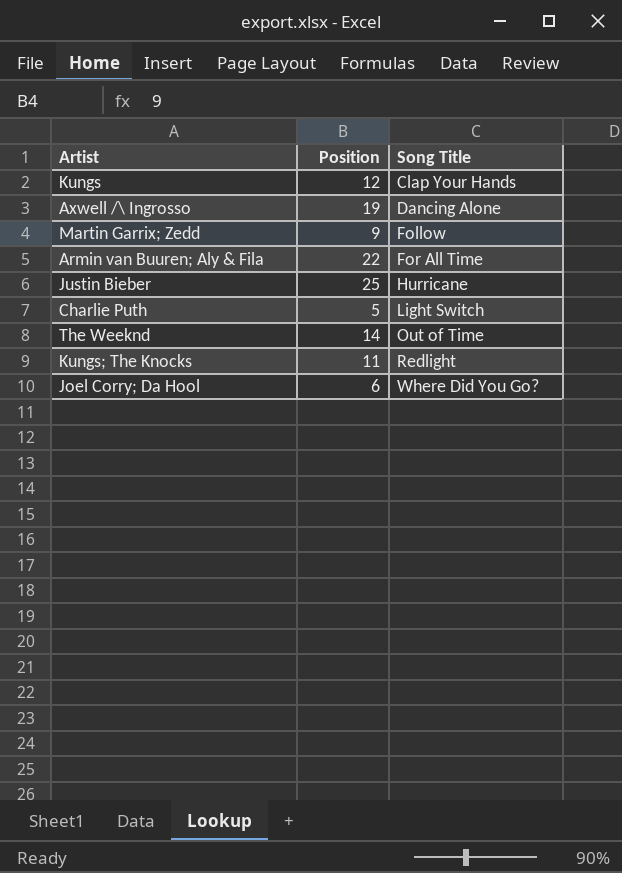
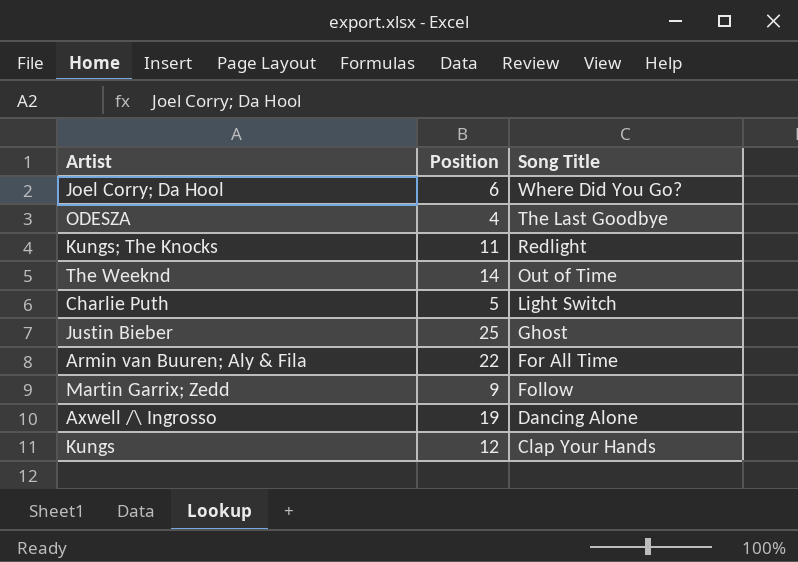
row order: Song Title ascending -> Song Title descending
row ODESZA: none -> 4 | The Last Goodbye
Justin Bieber | Song Title: Hurricane -> Ghost

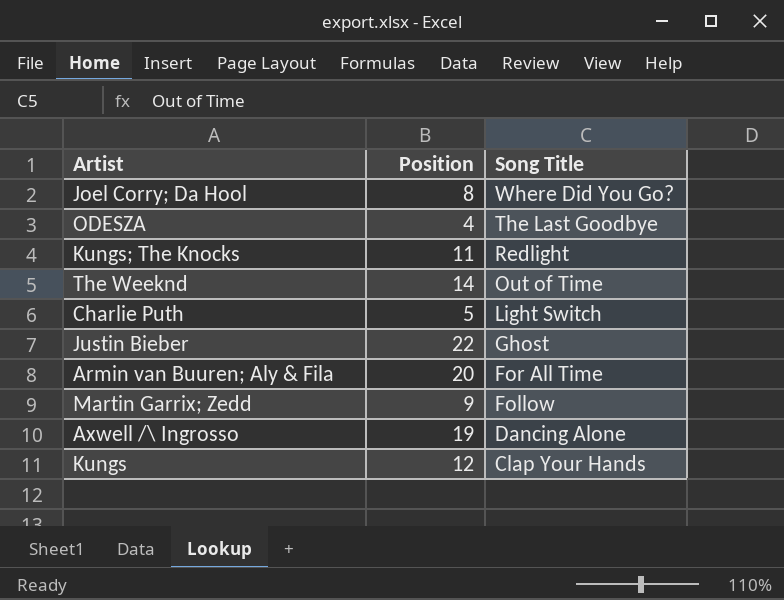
Joel Corry; Da Hool | Position: 6 -> 8
Justin Bieber | Position: 25 -> 22
Armin van Buuren; Aly & Fila | Position: 22 -> 20

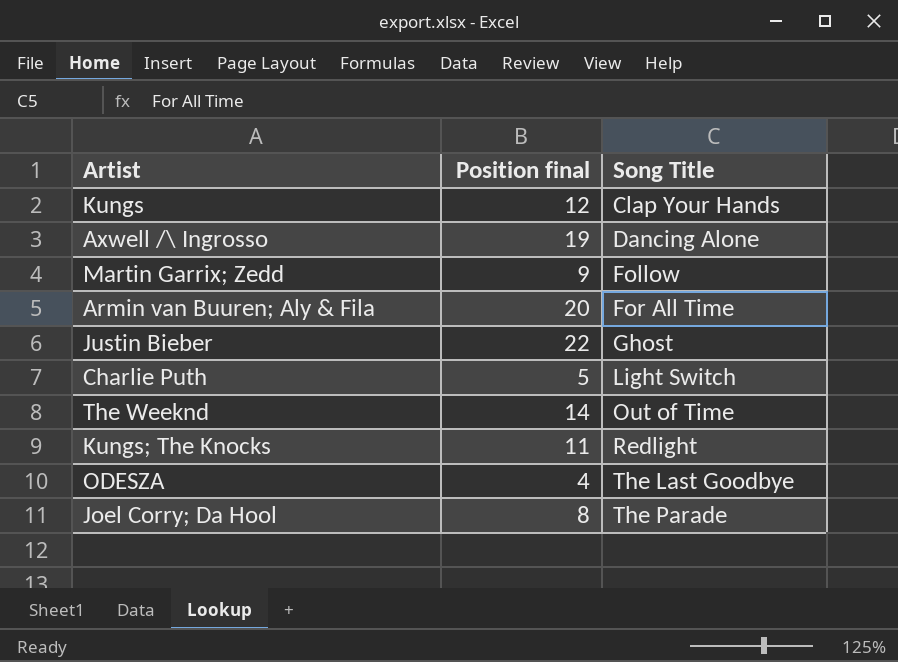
row order: Song Title descending -> Song Title ascending
column name: Position -> Position final
Joel Corry; Da Hool | Song Title: Where Did You Go? -> The Parade

